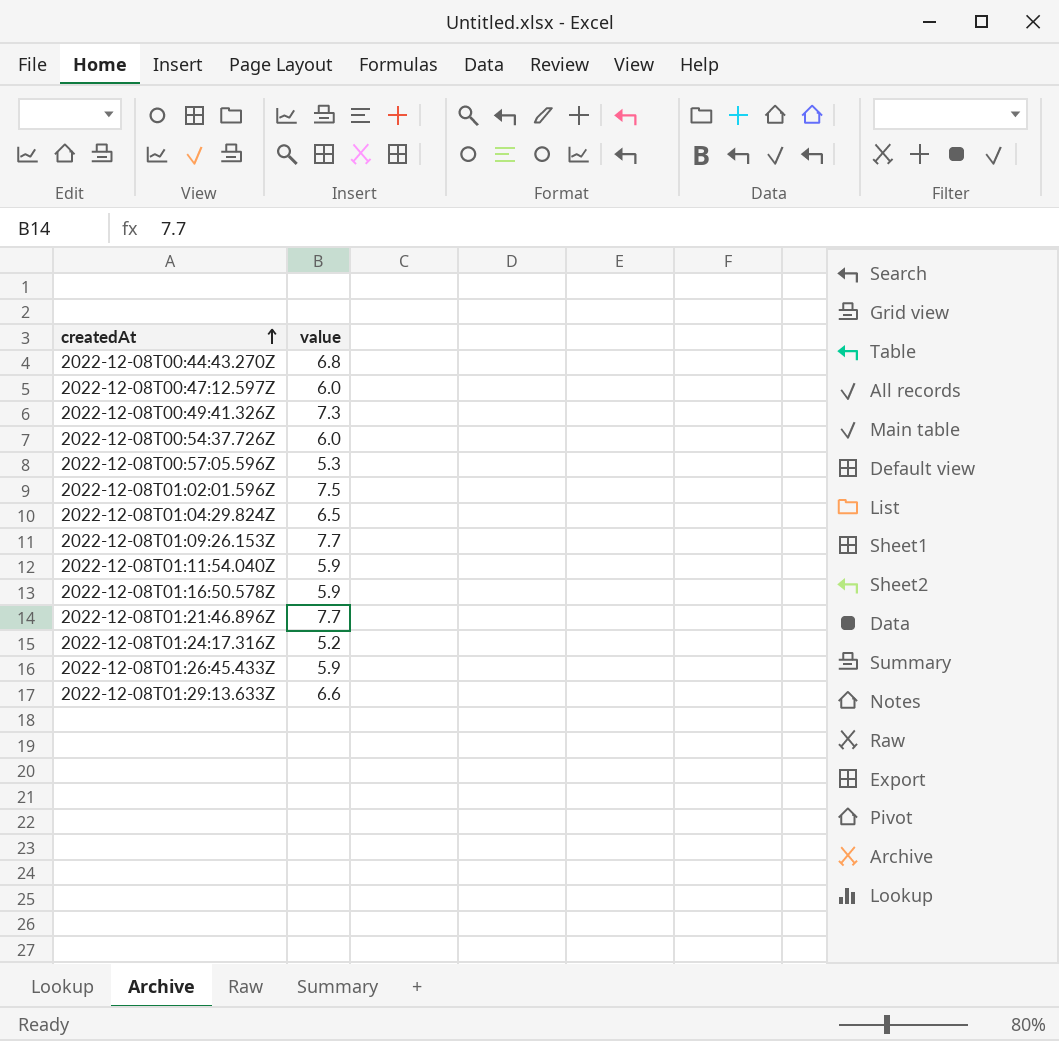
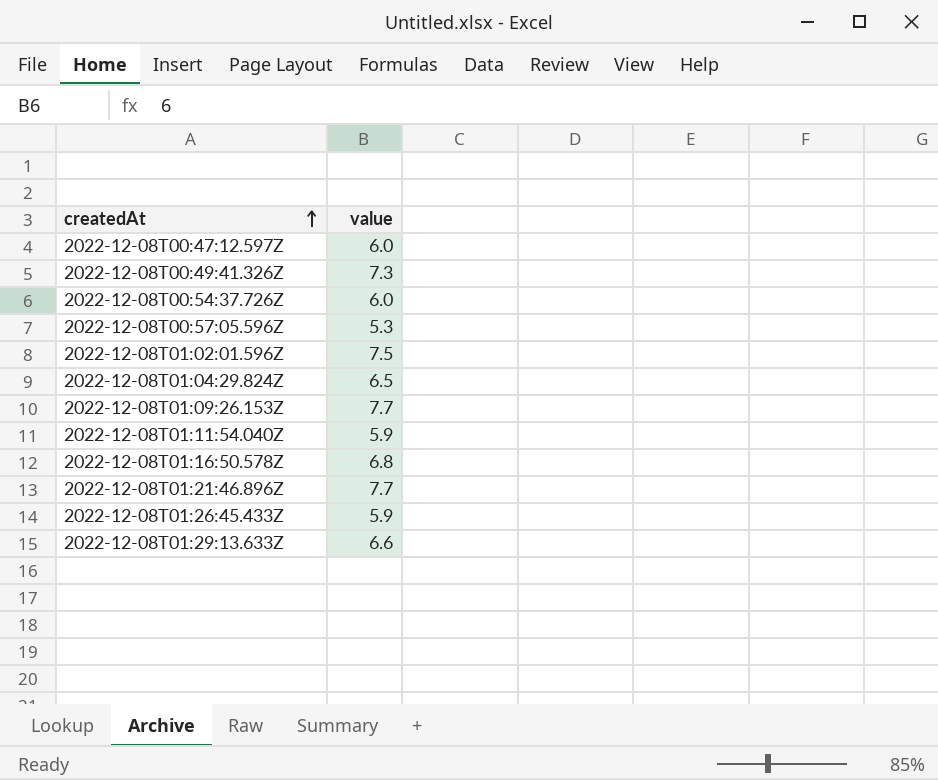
row 2022-12-08T00:44:43.270Z: 6.8 -> none
row 2022-12-08T01:24:17.316Z: 5.2 -> none
2022-12-08T01:16:50.578Z | value: 5.9 -> 6.8

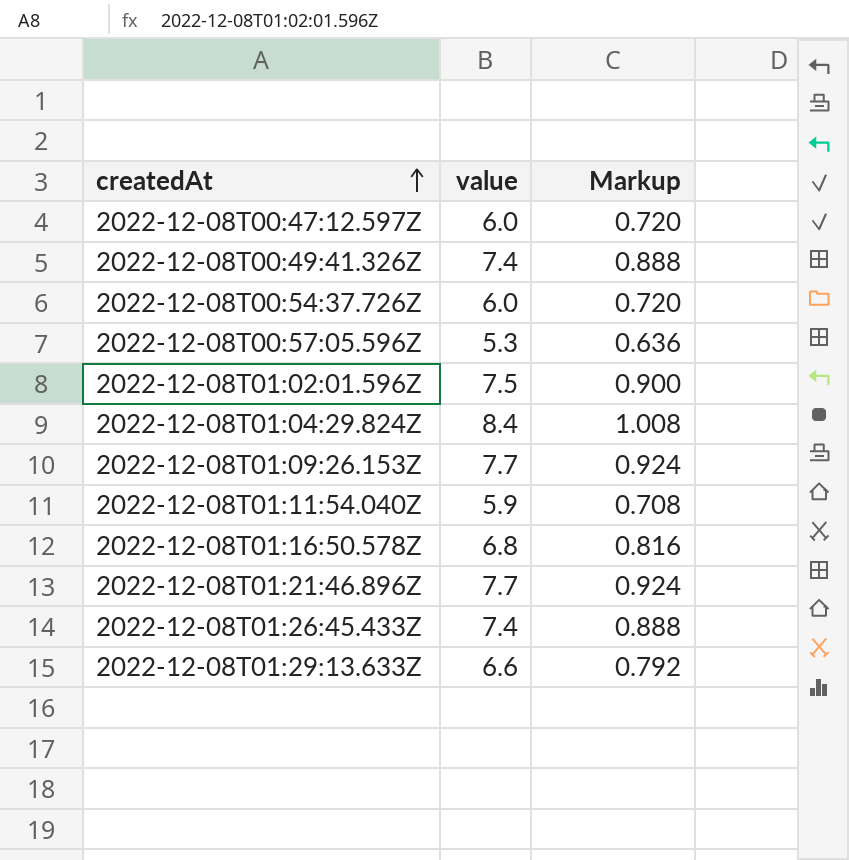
column Markup | formula: none -> [value] * 0.12
2022-12-08T00:49:41.326Z | value: 7.3 -> 7.4
2022-12-08T01:04:29.824Z | value: 6.5 -> 8.4
2022-12-08T01:26:45.433Z | value: 5.9 -> 7.4

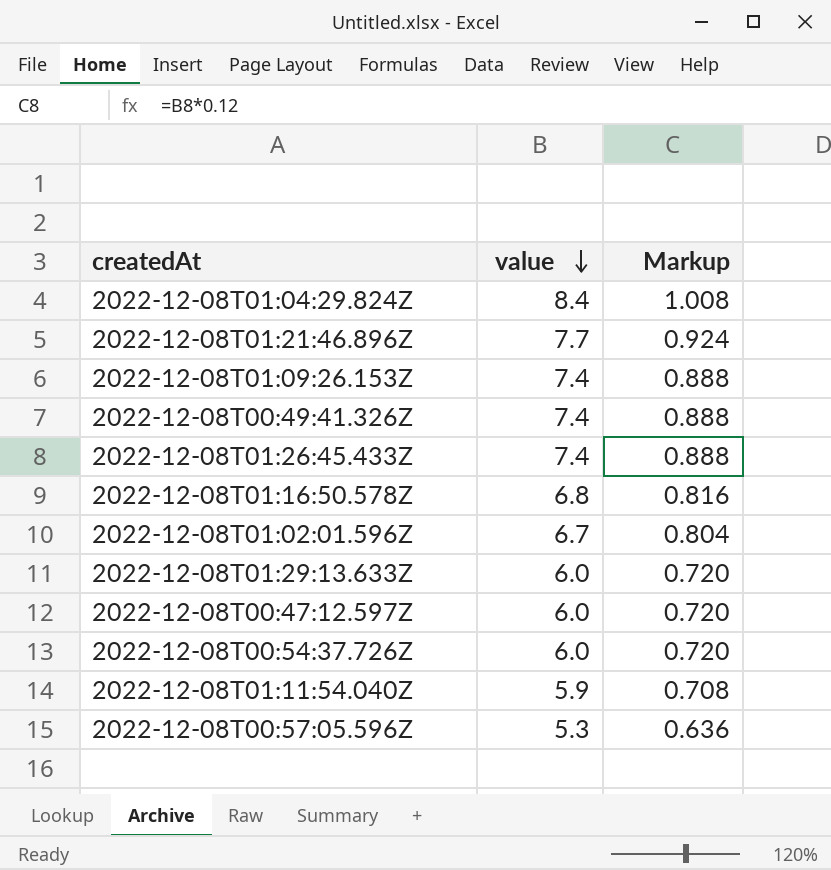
row order: createdAt ascending -> value descending
2022-12-08T01:09:26.153Z | value: 7.7 -> 7.4
2022-12-08T01:09:26.153Z | Markup: 0.924 -> 0.888
2022-12-08T01:02:01.596Z | value: 7.5 -> 6.7
2022-12-08T01:02:01.596Z | Markup: 0.900 -> 0.804
2022-12-08T01:29:13.633Z | value: 6.6 -> 6.0
2022-12-08T01:29:13.633Z | Markup: 0.792 -> 0.720

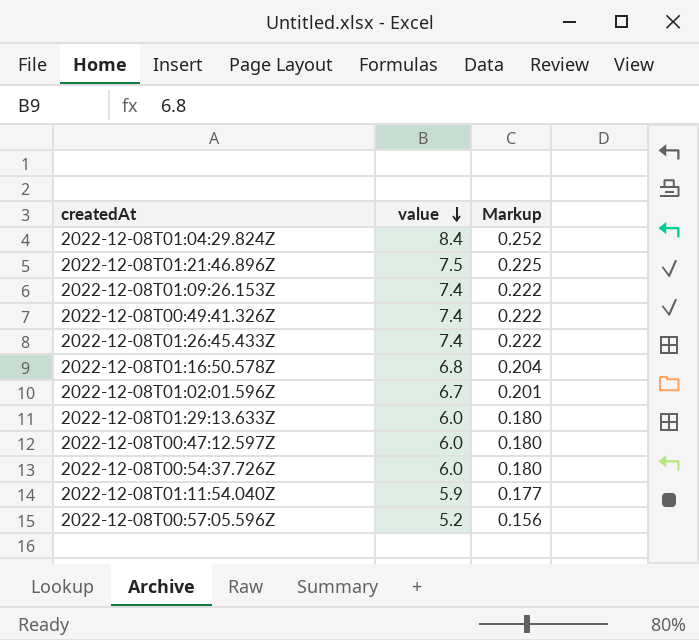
column Markup | formula: [value] * 0.12 -> [value] * 0.03
2022-12-08T01:21:46.896Z | value: 7.7 -> 7.5
2022-12-08T00:57:05.596Z | value: 5.3 -> 5.2

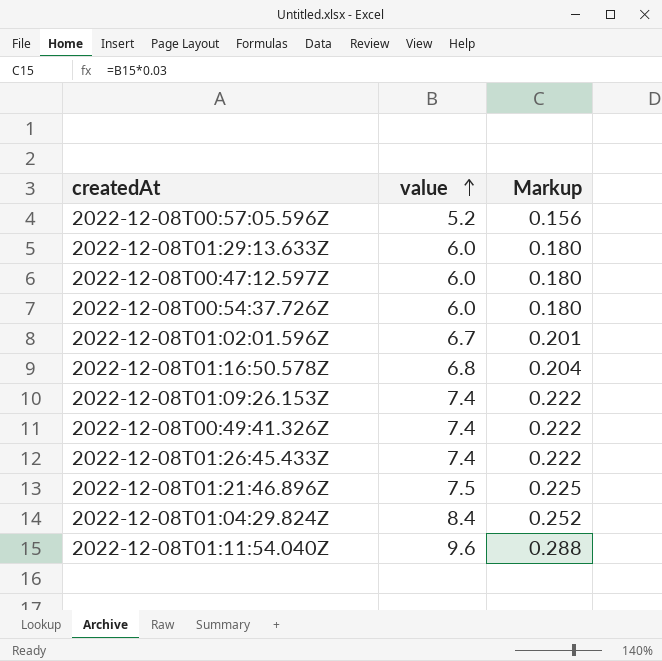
row order: value descending -> value ascending
2022-12-08T01:11:54.040Z | value: 5.9 -> 9.6
2022-12-08T01:11:54.040Z | Markup: 0.177 -> 0.288

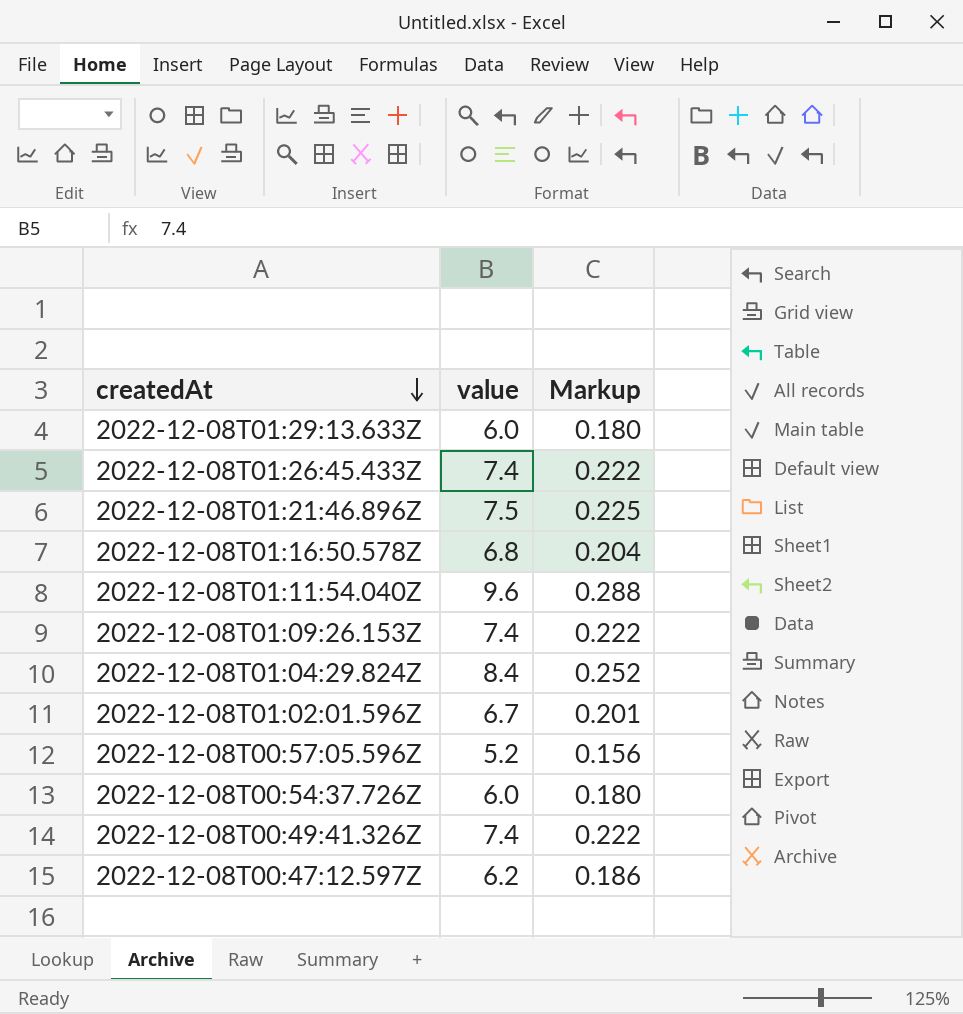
row order: value ascending -> createdAt descending
2022-12-08T00:47:12.597Z | value: 6.0 -> 6.2
2022-12-08T00:47:12.597Z | Markup: 0.180 -> 0.186

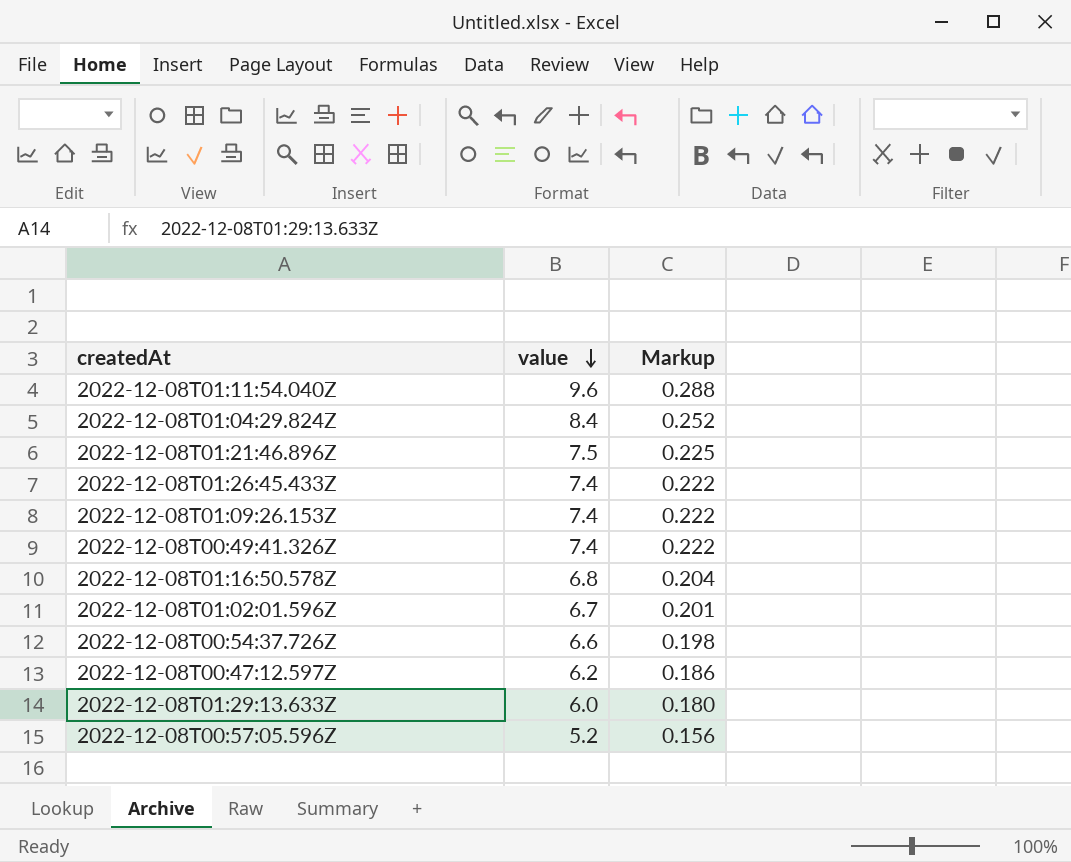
row order: createdAt descending -> value descending
2022-12-08T00:54:37.726Z | value: 6.0 -> 6.6
2022-12-08T00:54:37.726Z | Markup: 0.180 -> 0.198

